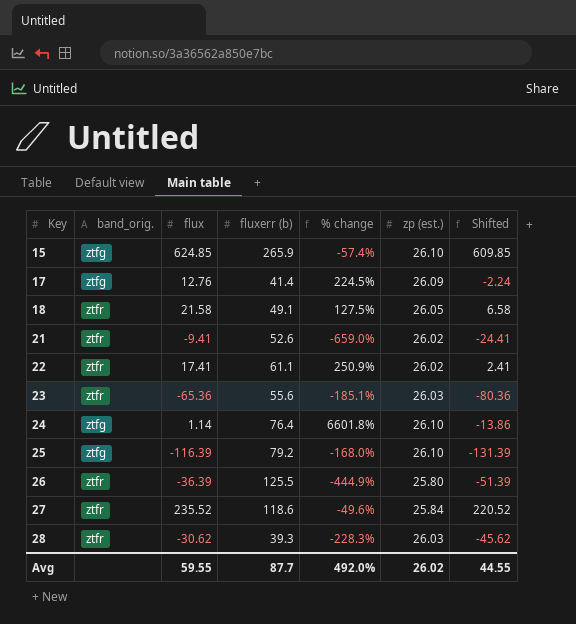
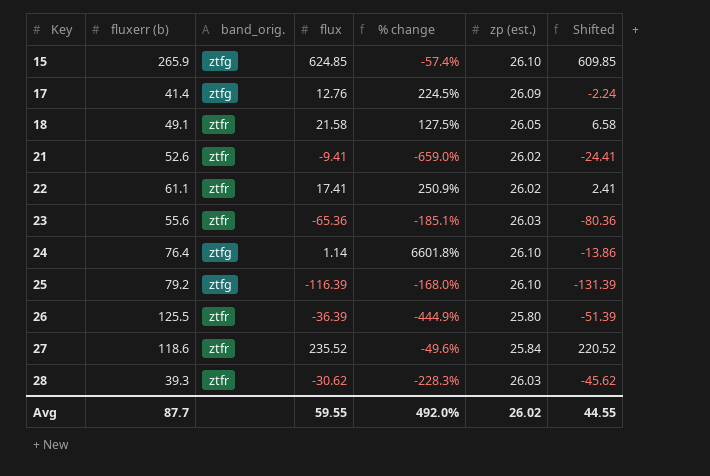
column fluxerr (b) | position: 4 -> 2

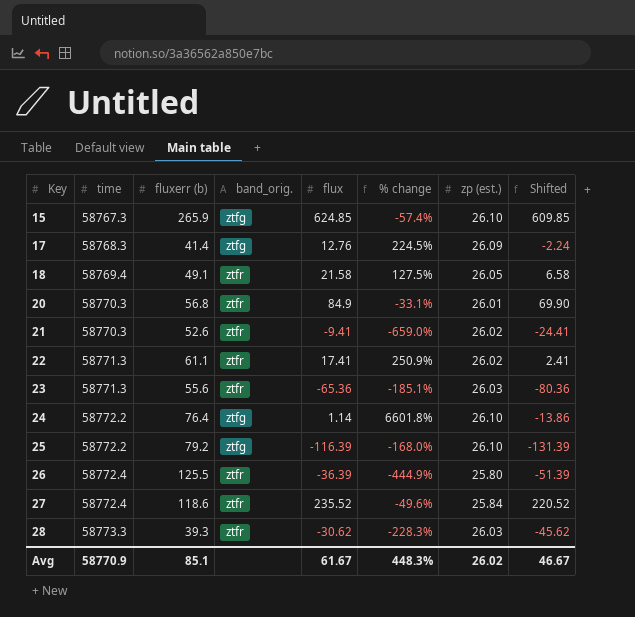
column time | position: none -> 2
row 20: none -> 58770.3 | 56.8 | ztfr | 84.9 | -33.1% | 26.01 | 69.90
Avg | fluxerr (b): 87.7 -> 85.1
Avg | flux: 59.55 -> 61.67
Avg | % change: 492.0% -> 448.3%
Avg | Shifted: 44.55 -> 46.67

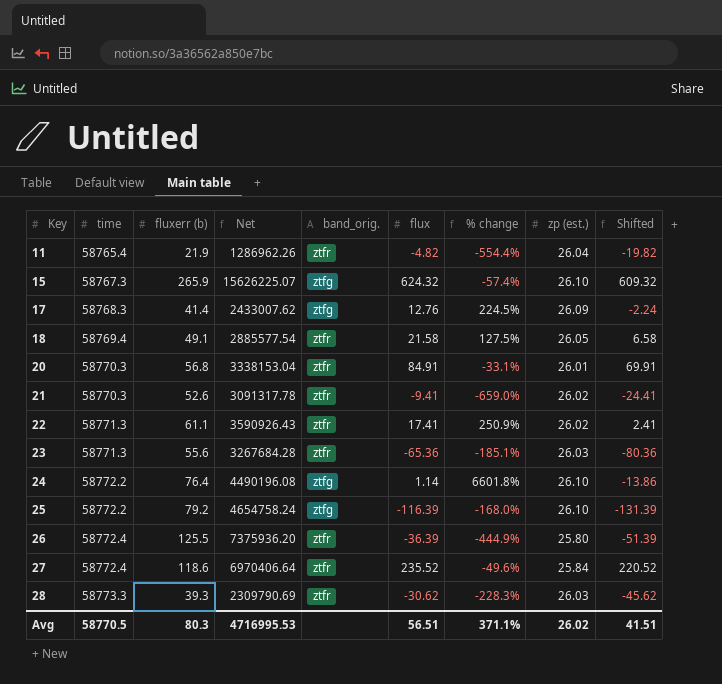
column Net | formula: none -> [time] * [fluxerr (b)]
row 11: none -> 58765.4 | 21.9 | 1286962.26 | ztfr | -4.82 | -554.4% | 26.04 | -19.82
15 | flux: 624.85 -> 624.32
15 | Shifted: 609.85 -> 609.32
20 | flux: 84.9 -> 84.91
20 | Shifted: 69.90 -> 69.91
Avg | time: 58770.9 -> 58770.5
Avg | fluxerr (b): 85.1 -> 80.3
Avg | flux: 61.67 -> 56.51
Avg | % change: 448.3% -> 371.1%
Avg | Shifted: 46.67 -> 41.51

